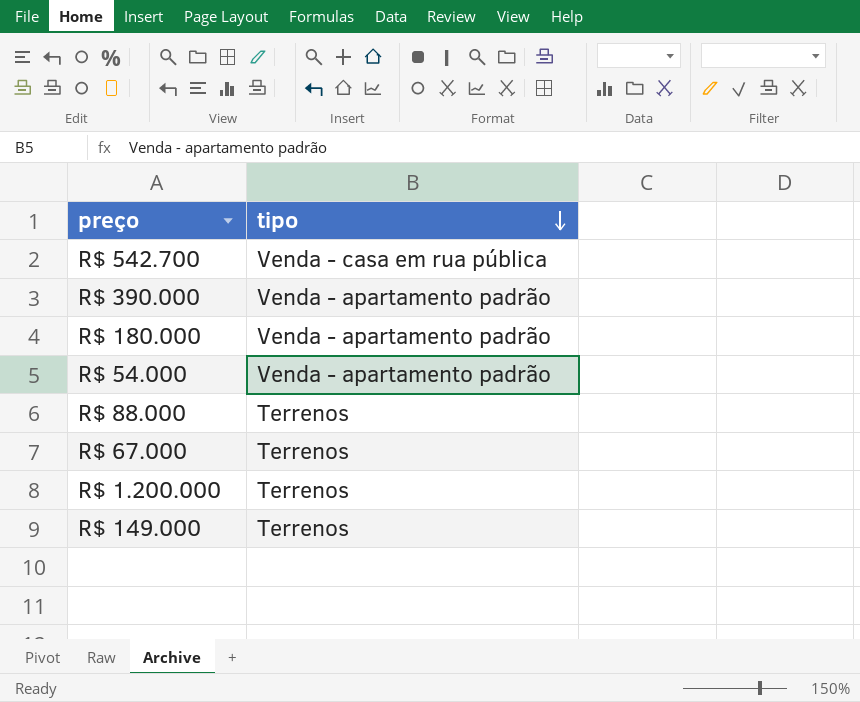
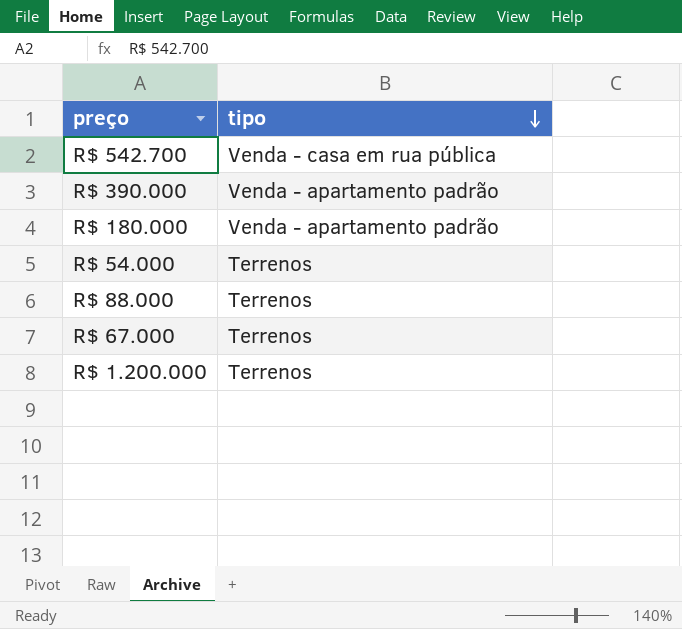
row R$ 149.000: Terrenos -> none
R$ 54.000 | tipo: Venda - apartamento padrão -> Terrenos

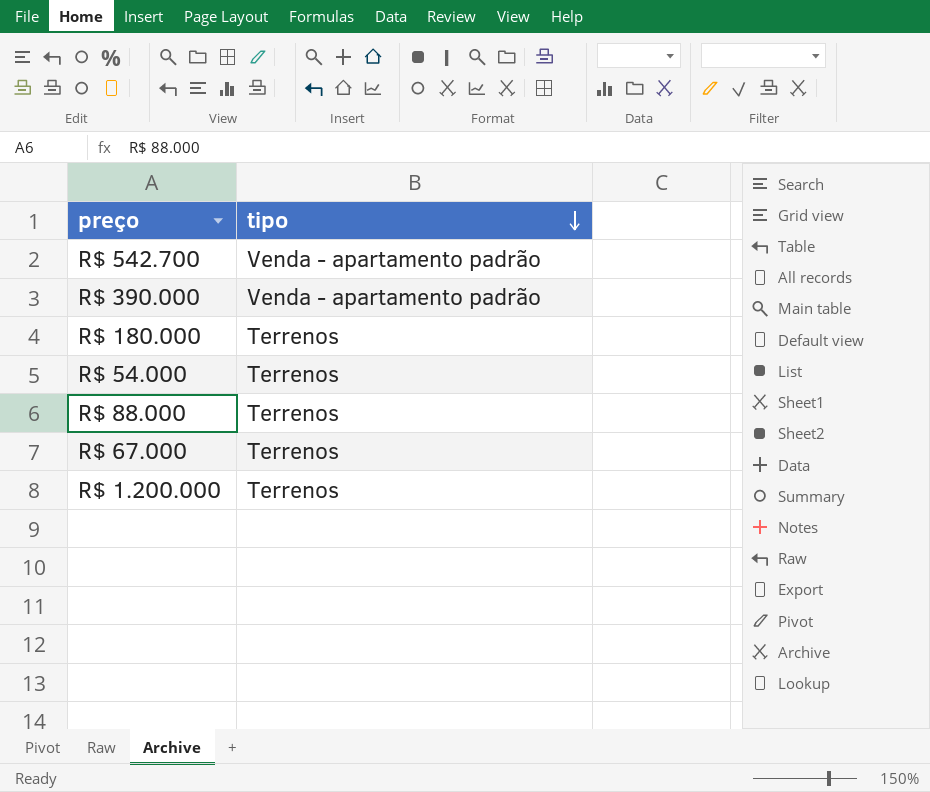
R$ 542.700 | tipo: Venda - casa em rua pública -> Venda - apartamento padrão
R$ 180.000 | tipo: Venda - apartamento padrão -> Terrenos

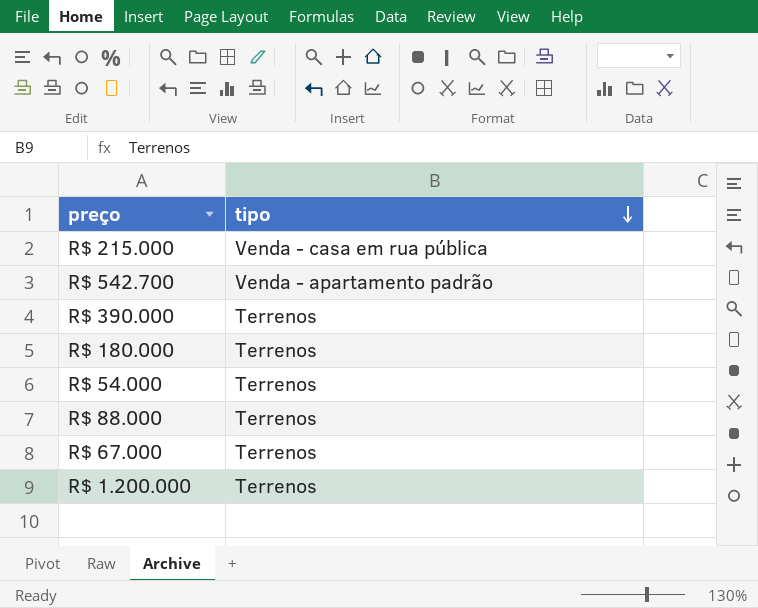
row R$ 215.000: none -> Venda - casa em rua pública
R$ 390.000 | tipo: Venda - apartamento padrão -> Terrenos

